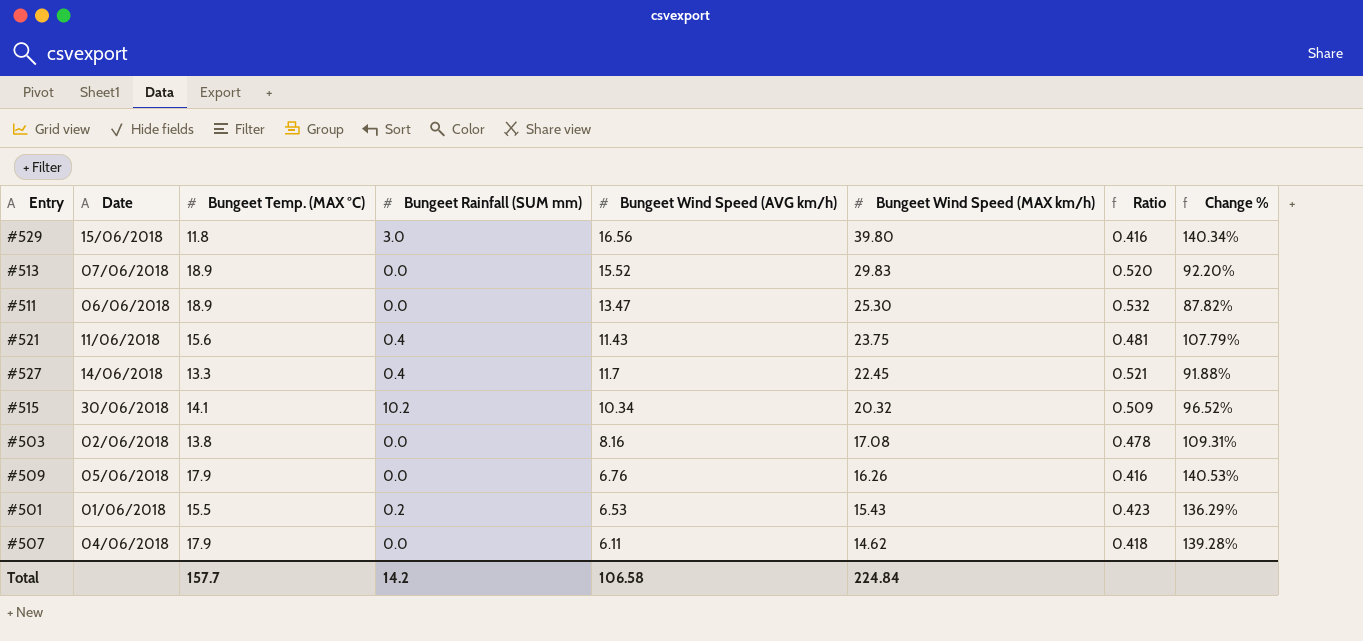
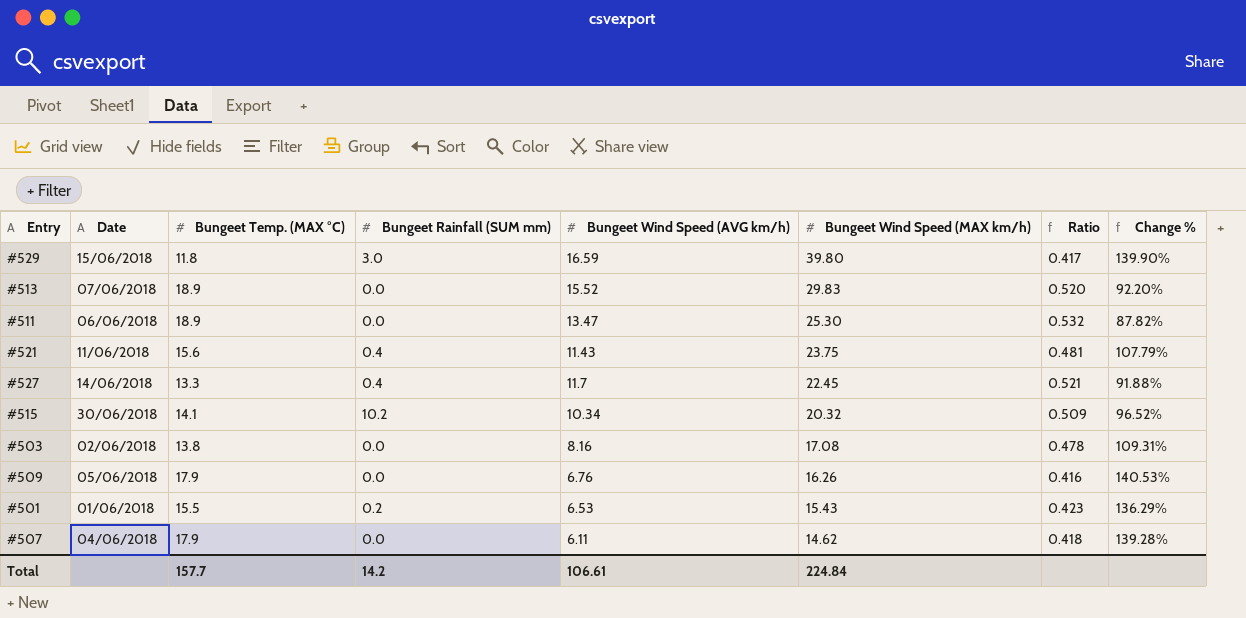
#529 | Bungeet Wind Speed (AVG km/h): 16.56 -> 16.59
#529 | Ratio: 0.416 -> 0.417
#529 | Change %: 140.34% -> 139.90%
Total | Bungeet Wind Speed (AVG km/h): 106.58 -> 106.61

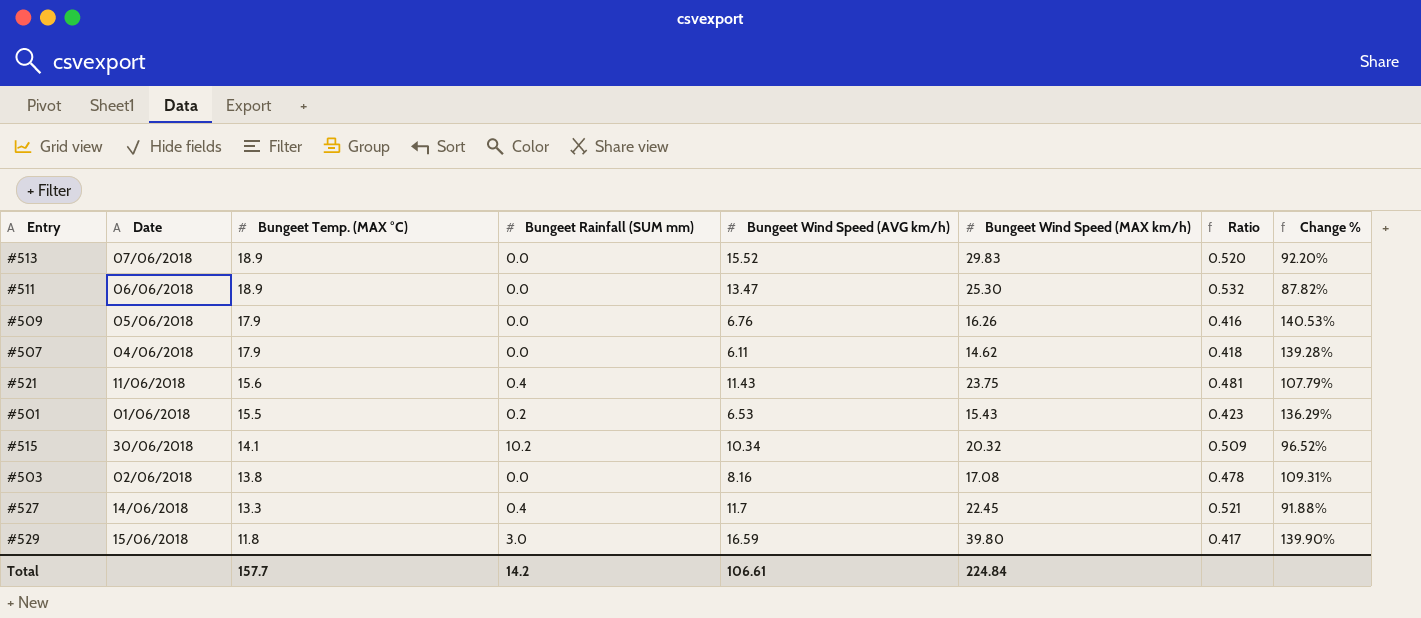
row order: Bungeet Wind Speed (MAX km/h) descending -> Bungeet Temp. (MAX °C) descending

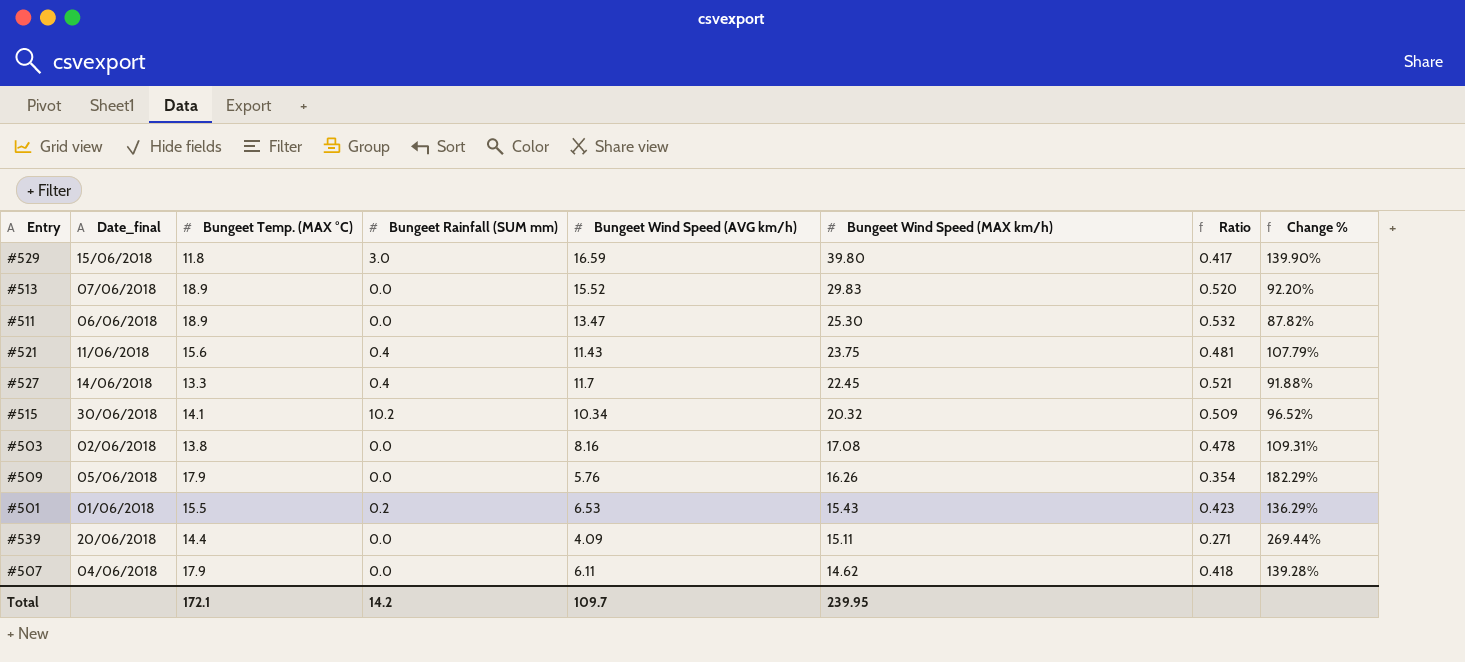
row order: Bungeet Temp. (MAX °C) descending -> Bungeet Wind Speed (MAX km/h) descending
column name: Date -> Date_final
#509 | Bungeet Wind Speed (AVG km/h): 6.76 -> 5.76
#509 | Ratio: 0.416 -> 0.354
#509 | Change %: 140.53% -> 182.29%
row #539: none -> 20/06/2018 | 14.4 | 0.0 | 4.09 | 15.11 | 0.271 | 269.44%
Total | Bungeet Temp. (MAX °C): 157.7 -> 172.1
Total | Bungeet Wind Speed (AVG km/h): 106.61 -> 109.7
Total | Bungeet Wind Speed (MAX km/h): 224.84 -> 239.95

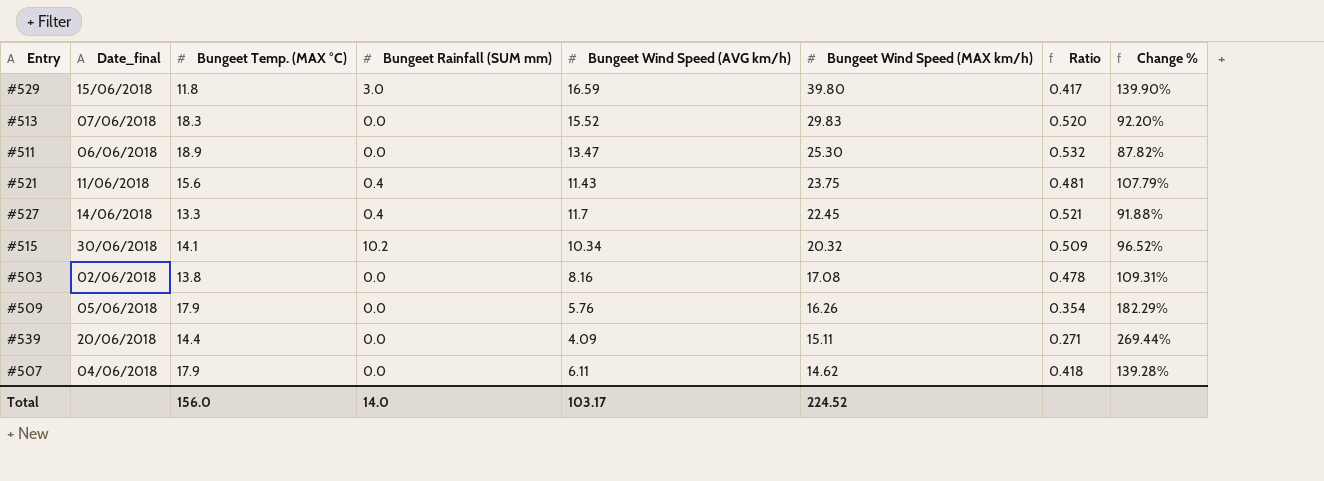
row #501: 01/06/2018 | 15.5 | 0.2 | 6.53 | 15.43 | 0.423 | 136.29% -> none
#513 | Bungeet Temp. (MAX °C): 18.9 -> 18.3
Total | Bungeet Temp. (MAX °C): 172.1 -> 156.0
Total | Bungeet Rainfall (SUM mm): 14.2 -> 14.0
Total | Bungeet Wind Speed (AVG km/h): 109.7 -> 103.17
Total | Bungeet Wind Speed (MAX km/h): 239.95 -> 224.52

